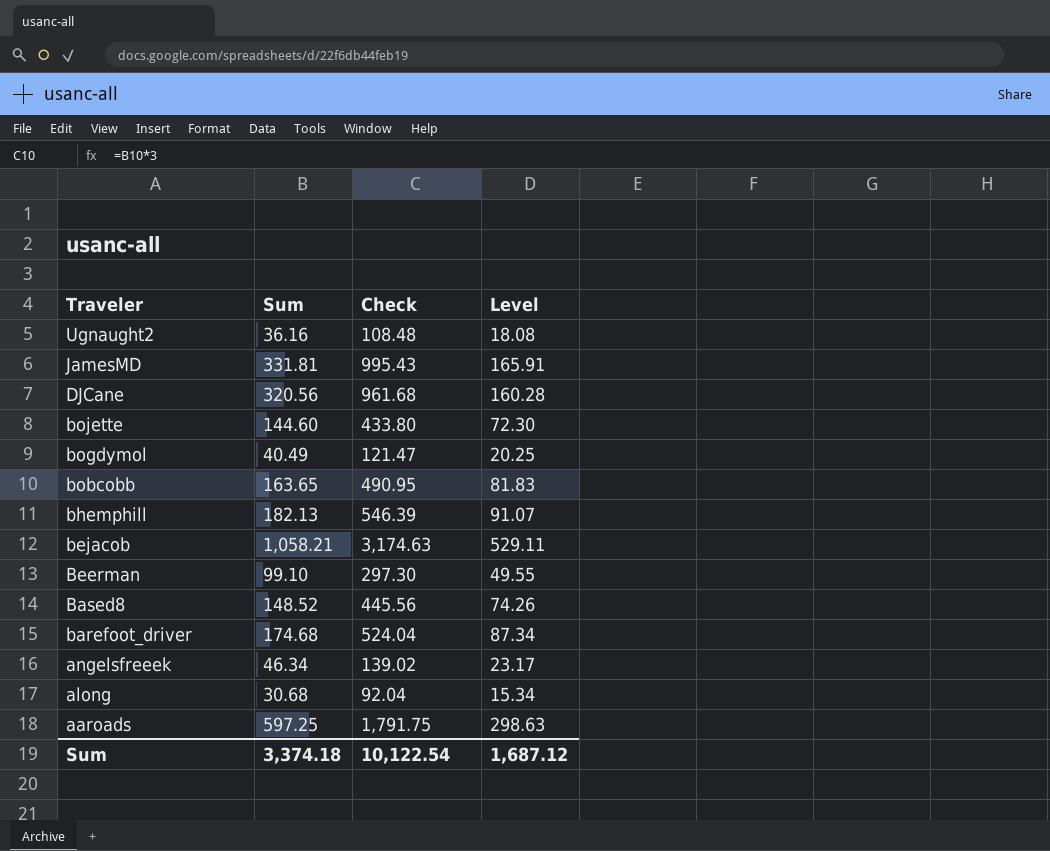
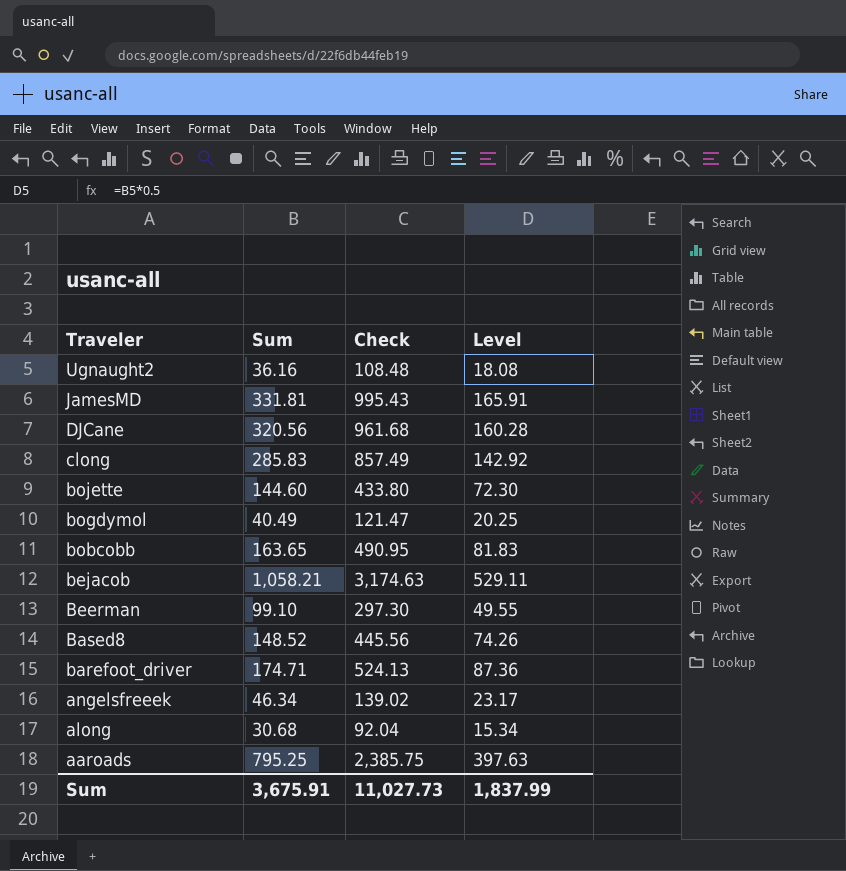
row bhemphill: 182.13 | 546.39 | 91.07 -> none
row clong: none -> 285.83 | 857.49 | 142.92
barefoot_driver | Sum: 174.68 -> 174.71
barefoot_driver | Check: 524.04 -> 524.13
barefoot_driver | Level: 87.34 -> 87.36
aaroads | Sum: 597.25 -> 795.25
aaroads | Check: 1,791.75 -> 2,385.75
aaroads | Level: 298.63 -> 397.63
Sum | Sum: 3,374.18 -> 3,675.91
Sum | Check: 10,122.54 -> 11,027.73
Sum | Level: 1,687.12 -> 1,837.99

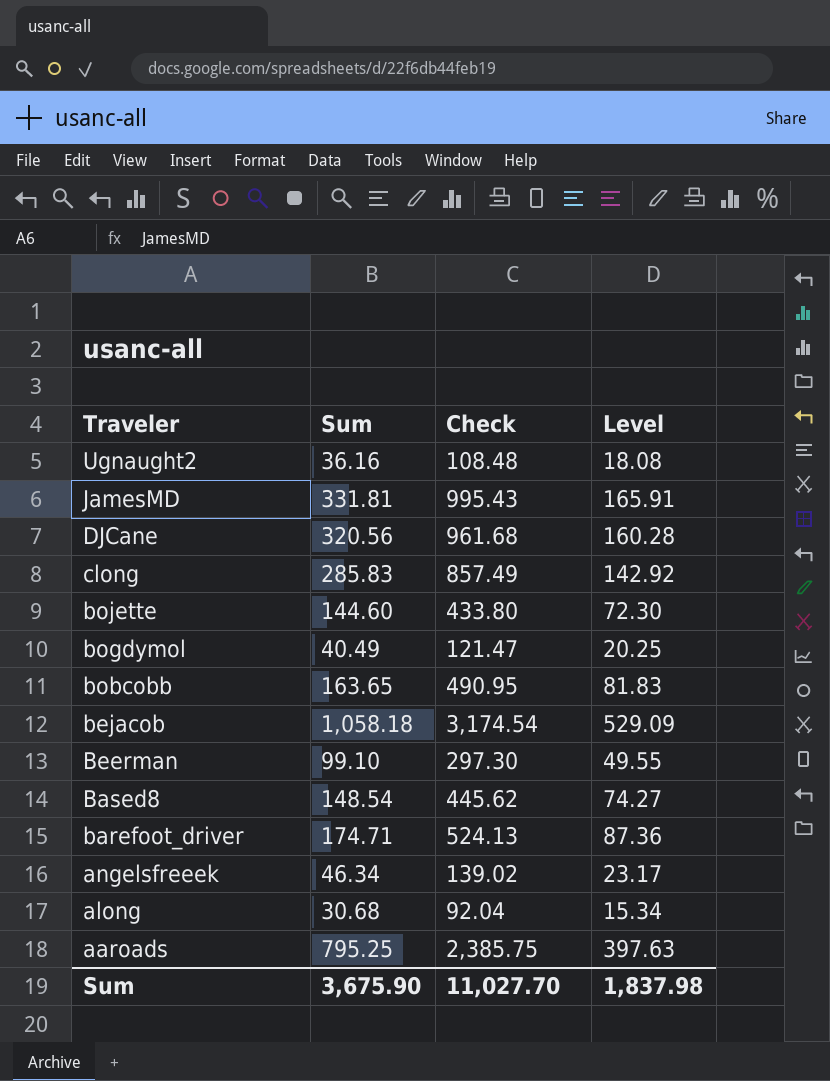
bejacob | Sum: 1,058.21 -> 1,058.18
bejacob | Check: 3,174.63 -> 3,174.54
bejacob | Level: 529.11 -> 529.09
Based8 | Sum: 148.52 -> 148.54
Based8 | Check: 445.56 -> 445.62
Based8 | Level: 74.26 -> 74.27
Sum | Sum: 3,675.91 -> 3,675.90
Sum | Check: 11,027.73 -> 11,027.70
Sum | Level: 1,837.99 -> 1,837.98

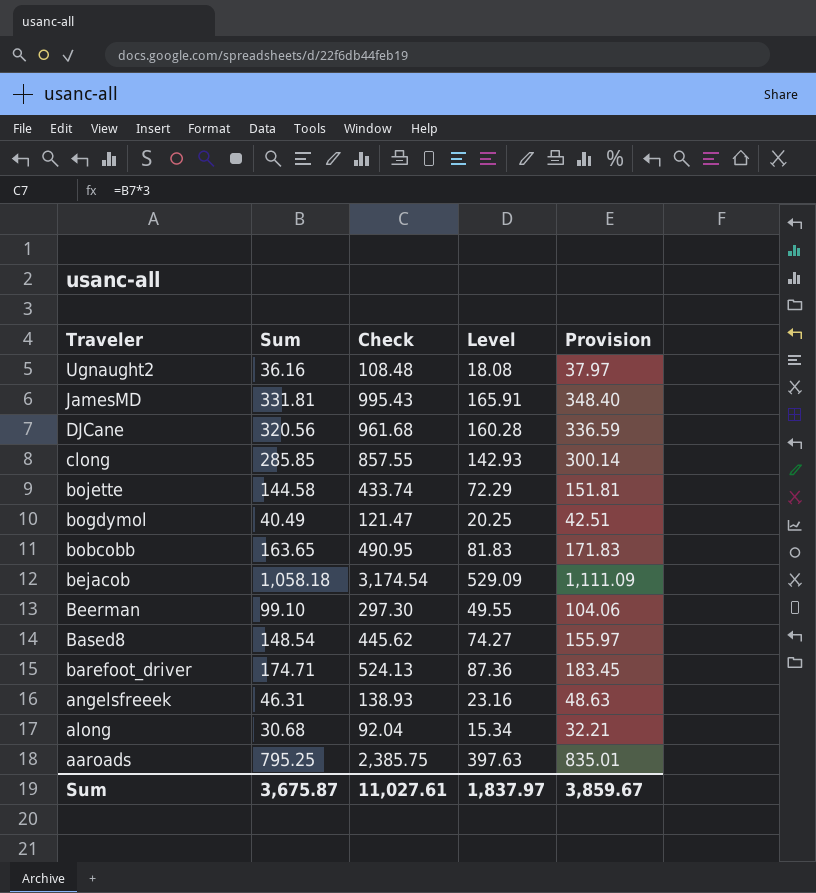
column Provision | formula: none -> [Sum] * 1.05
clong | Sum: 285.83 -> 285.85
clong | Check: 857.49 -> 857.55
clong | Level: 142.92 -> 142.93
bojette | Sum: 144.60 -> 144.58
bojette | Check: 433.80 -> 433.74
bojette | Level: 72.30 -> 72.29
angelsfreeek | Sum: 46.34 -> 46.31
angelsfreeek | Check: 139.02 -> 138.93
angelsfreeek | Level: 23.17 -> 23.16
Sum | Sum: 3,675.90 -> 3,675.87
Sum | Check: 11,027.70 -> 11,027.61
Sum | Level: 1,837.98 -> 1,837.97

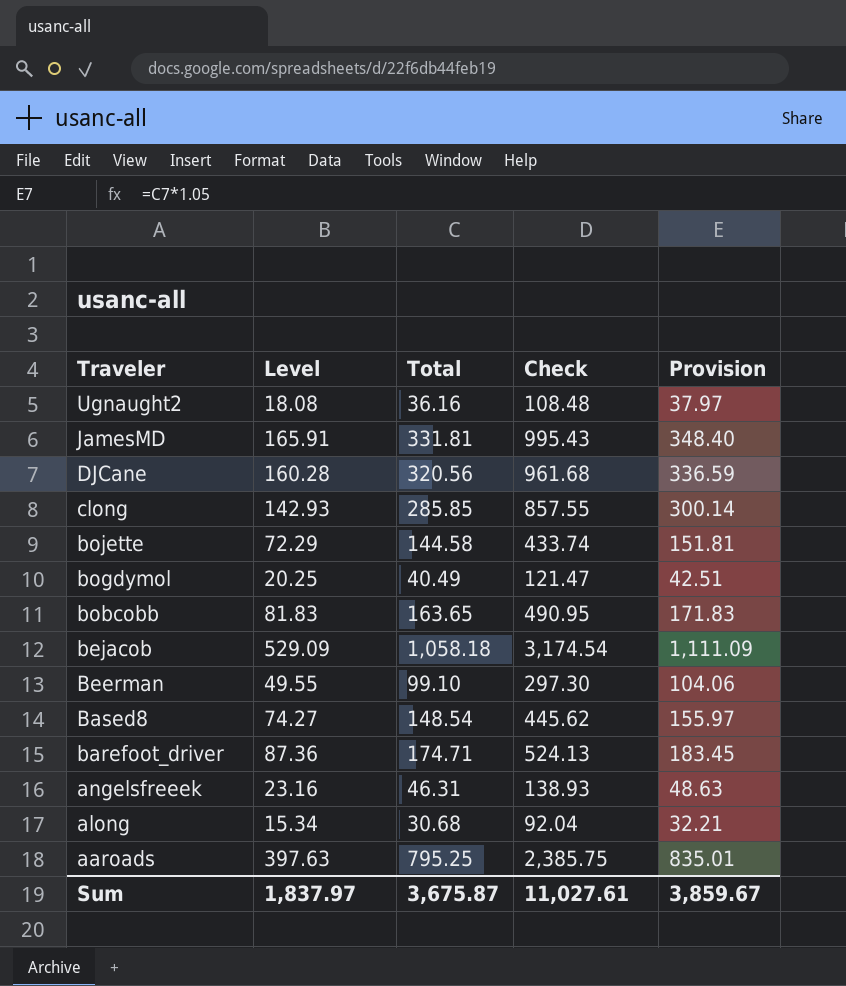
column Level | position: 4 -> 2
column name: Sum -> Total

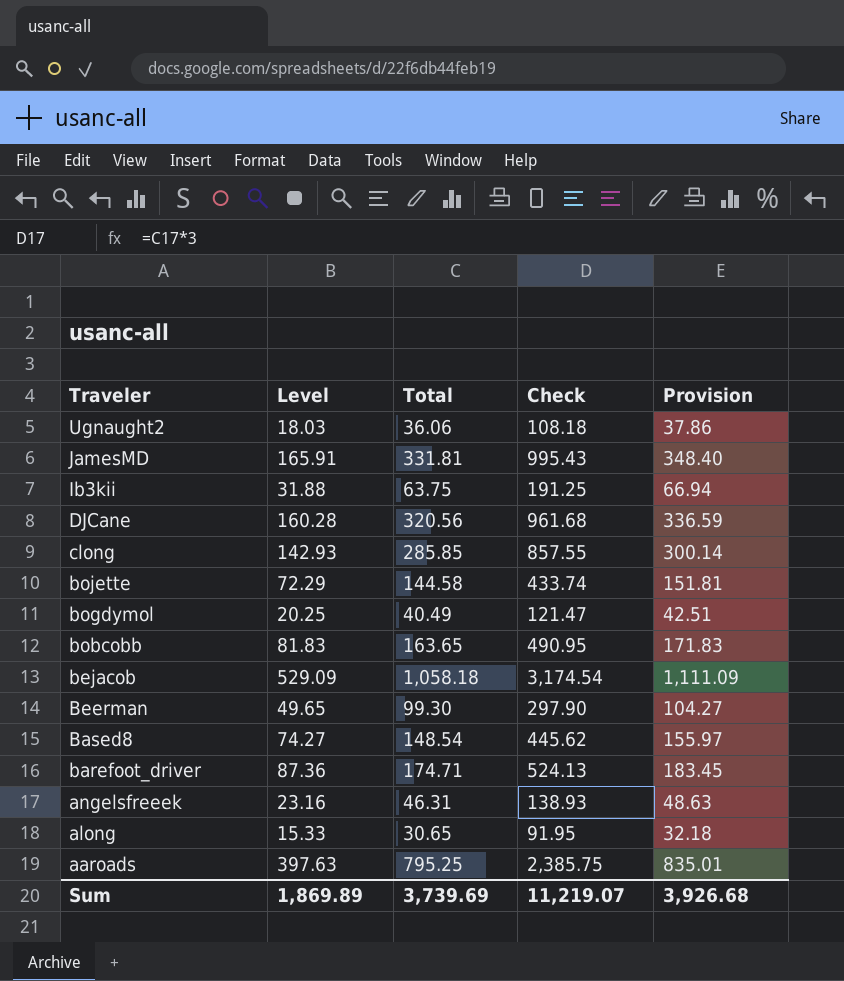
Ugnaught2 | Level: 18.08 -> 18.03
Ugnaught2 | Total: 36.16 -> 36.06
Ugnaught2 | Check: 108.48 -> 108.18
Ugnaught2 | Provision: 37.97 -> 37.86
row Ib3kii: none -> 31.88 | 63.75 | 191.25 | 66.94
Beerman | Level: 49.55 -> 49.65
Beerman | Total: 99.10 -> 99.30
Beerman | Check: 297.30 -> 297.90
Beerman | Provision: 104.06 -> 104.27
along | Level: 15.34 -> 15.33
along | Total: 30.68 -> 30.65
along | Check: 92.04 -> 91.95
along | Provision: 32.21 -> 32.18
Sum | Level: 1,837.97 -> 1,869.89
Sum | Total: 3,675.87 -> 3,739.69
Sum | Check: 11,027.61 -> 11,219.07
Sum | Provision: 3,859.67 -> 3,926.68

